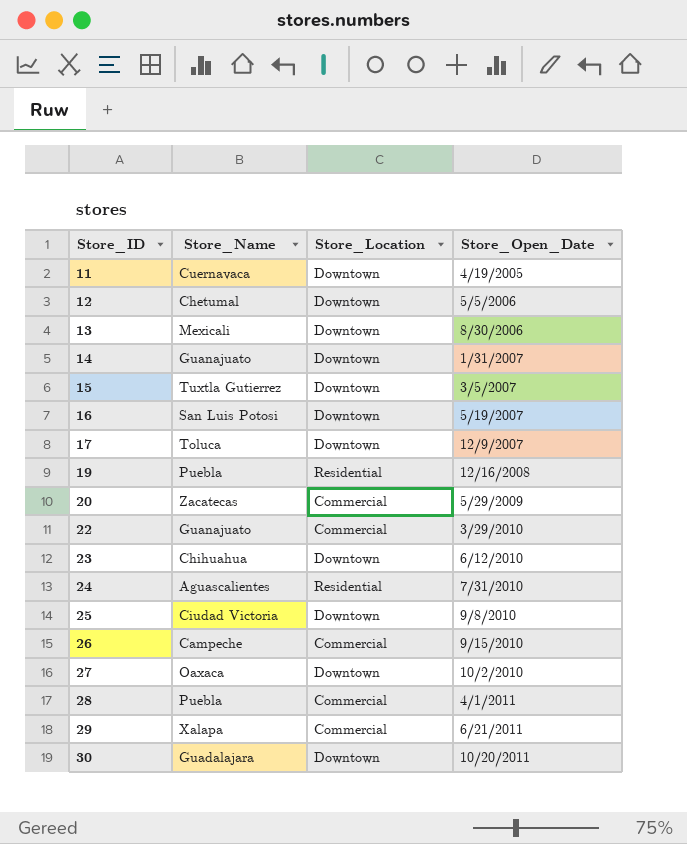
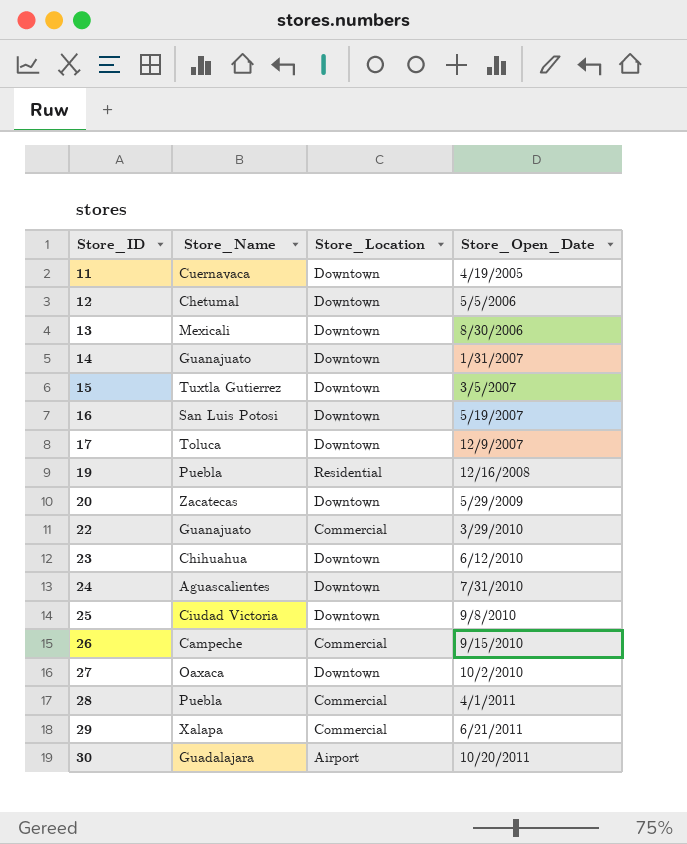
20 | Store_Location: Commercial -> Downtown
24 | Store_Location: Residential -> Downtown
30 | Store_Location: Downtown -> Airport

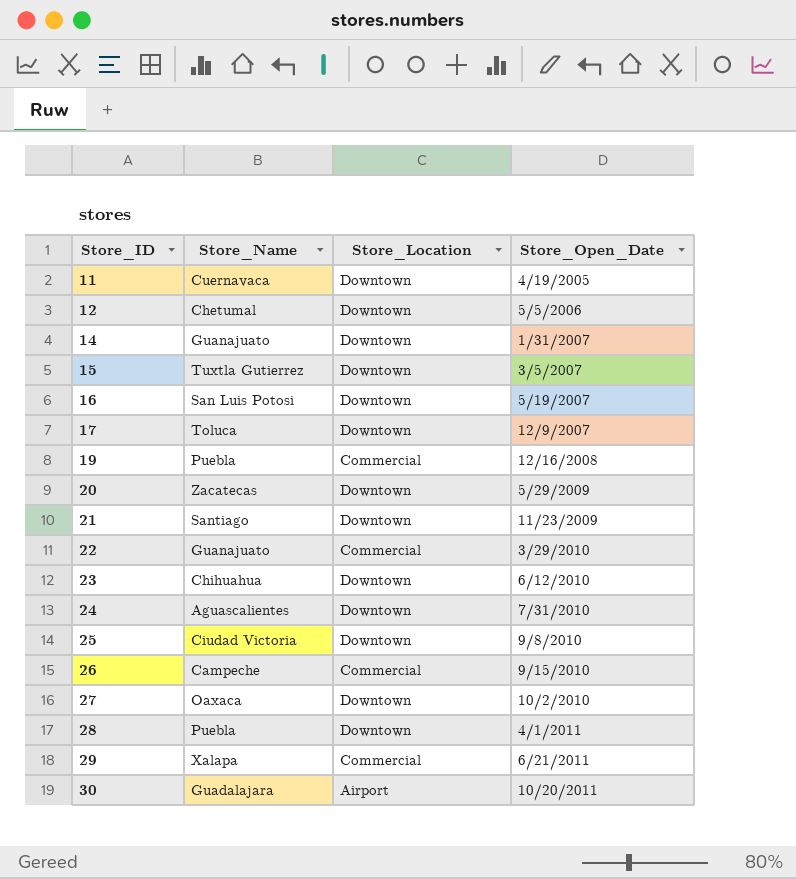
row 13: Mexicali | Downtown | 8/30/2006 -> none
19 | Store_Location: Residential -> Commercial
row 21: none -> Santiago | Downtown | 11/23/2009
28 | Store_Location: Commercial -> Downtown

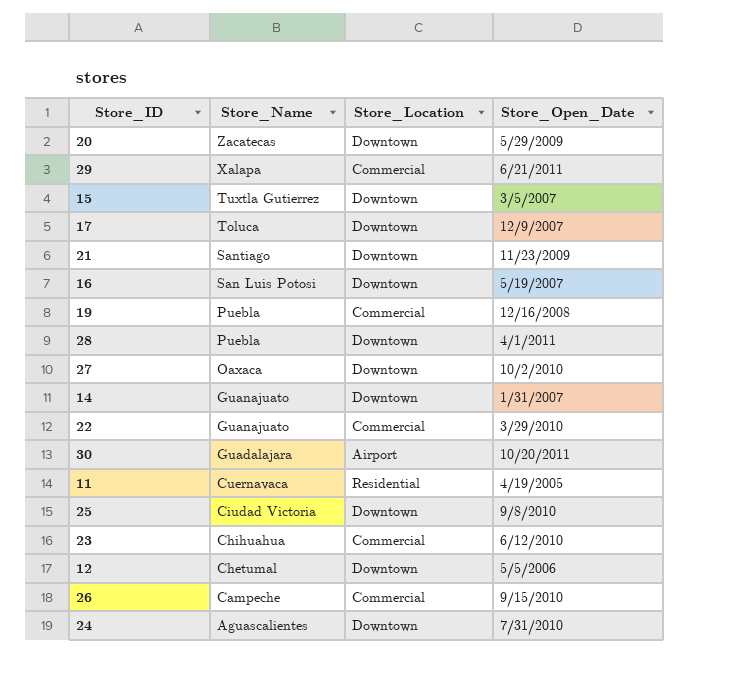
row order: Store_ID ascending -> Store_Name descending
11 | Store_Location: Downtown -> Residential
23 | Store_Location: Downtown -> Commercial

